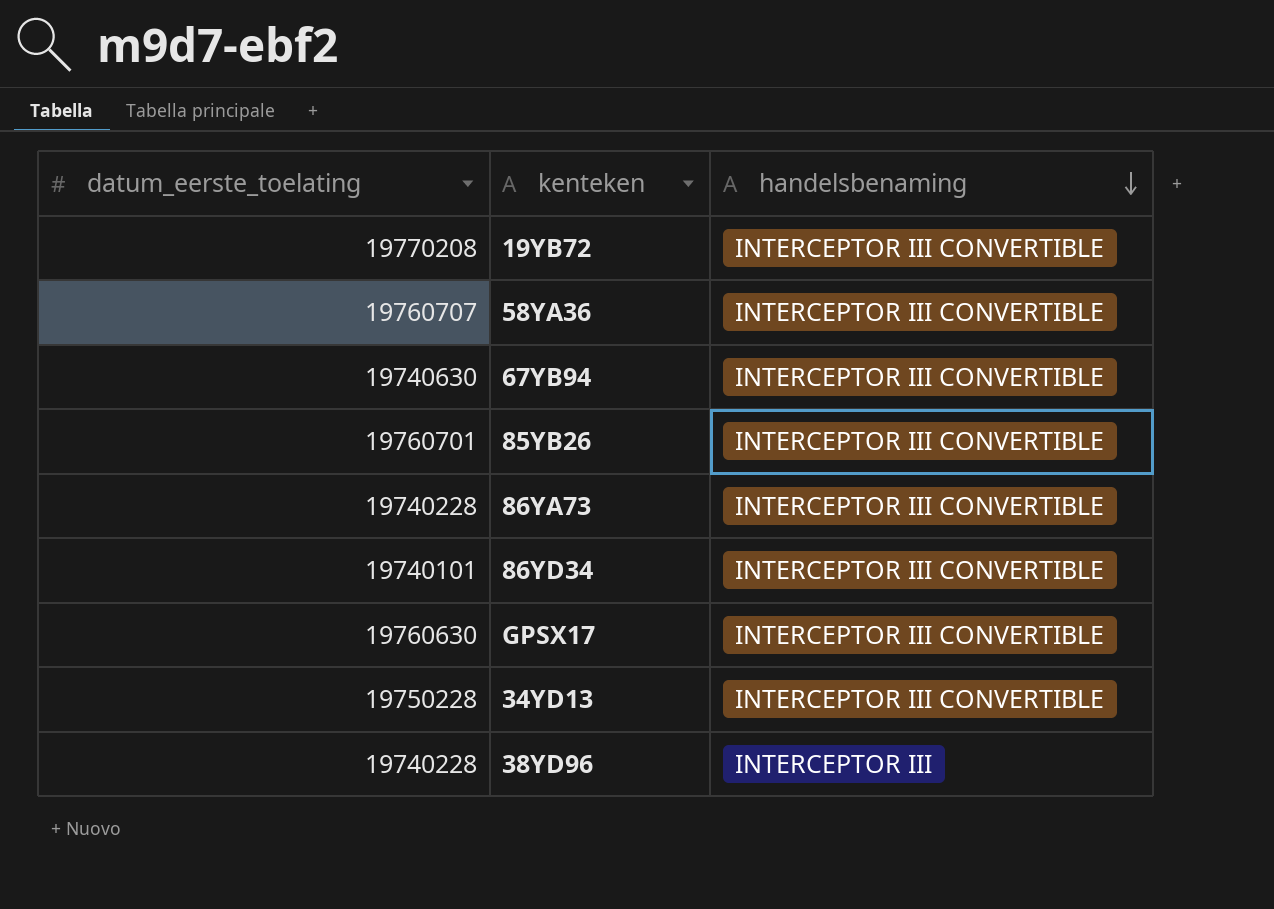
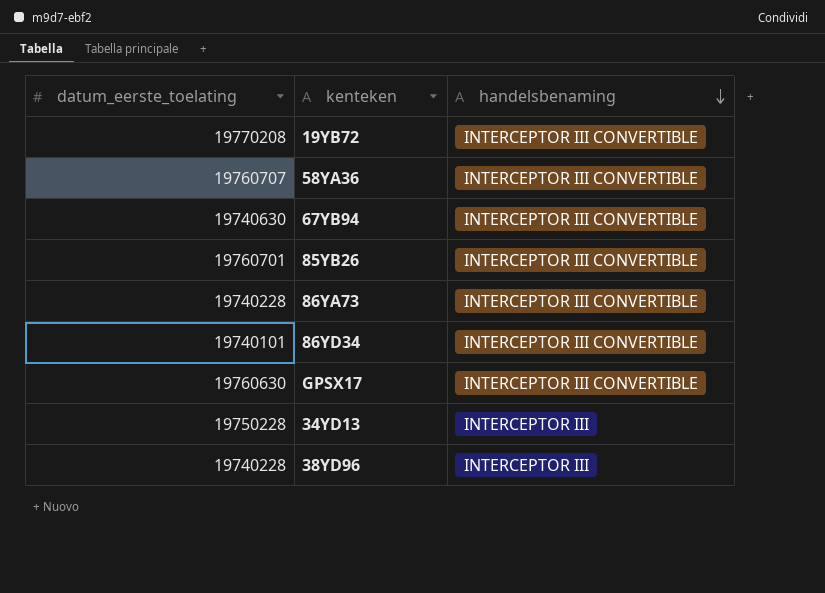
34YD13 | handelsbenaming: INTERCEPTOR III CONVERTIBLE -> INTERCEPTOR III

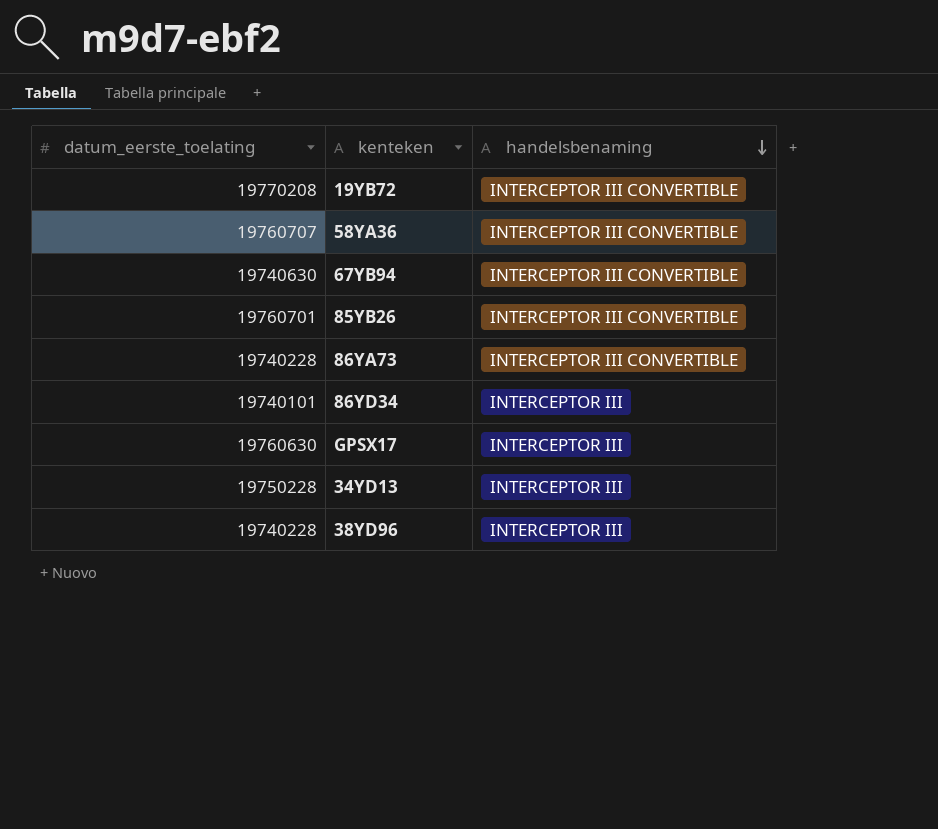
86YD34 | handelsbenaming: INTERCEPTOR III CONVERTIBLE -> INTERCEPTOR III
GPSX17 | handelsbenaming: INTERCEPTOR III CONVERTIBLE -> INTERCEPTOR III

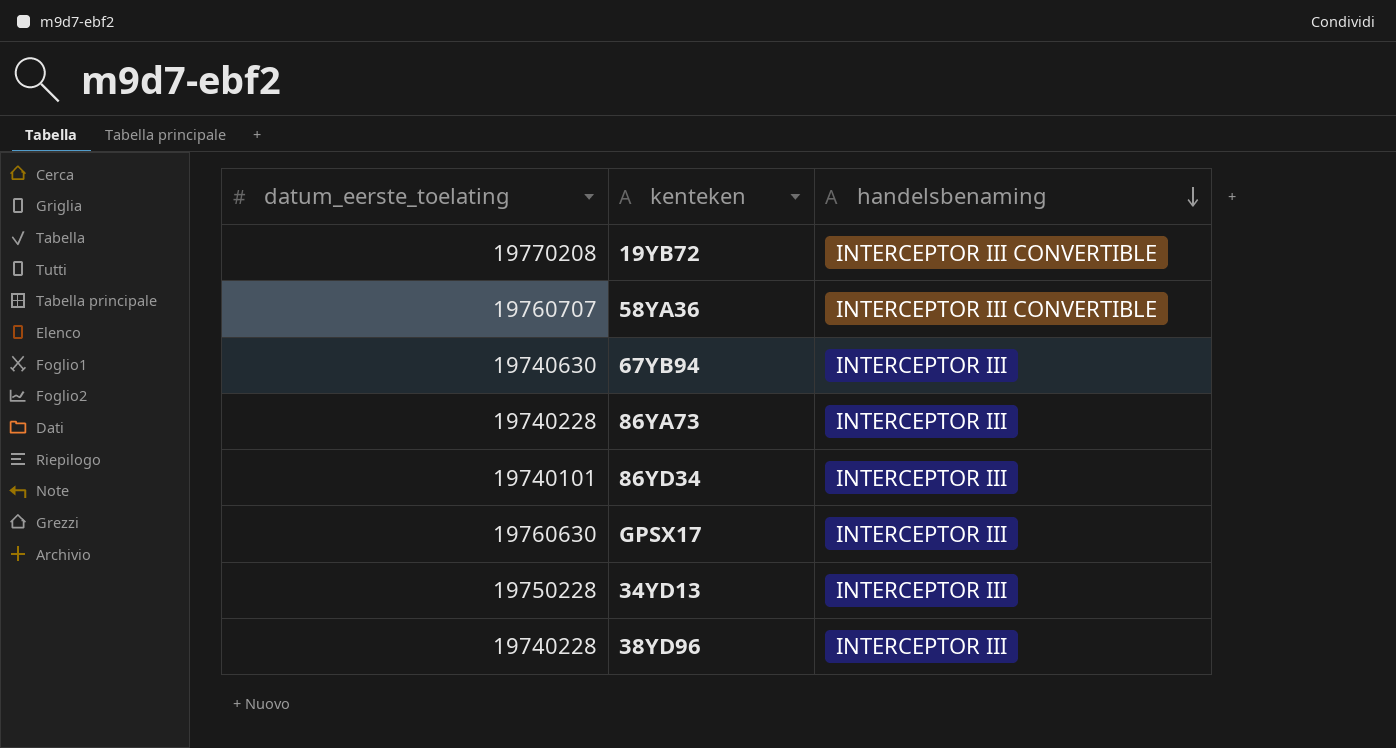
row 85YB26: 19760701 | INTERCEPTOR III CONVERTIBLE -> none
67YB94 | handelsbenaming: INTERCEPTOR III CONVERTIBLE -> INTERCEPTOR III
86YA73 | handelsbenaming: INTERCEPTOR III CONVERTIBLE -> INTERCEPTOR III

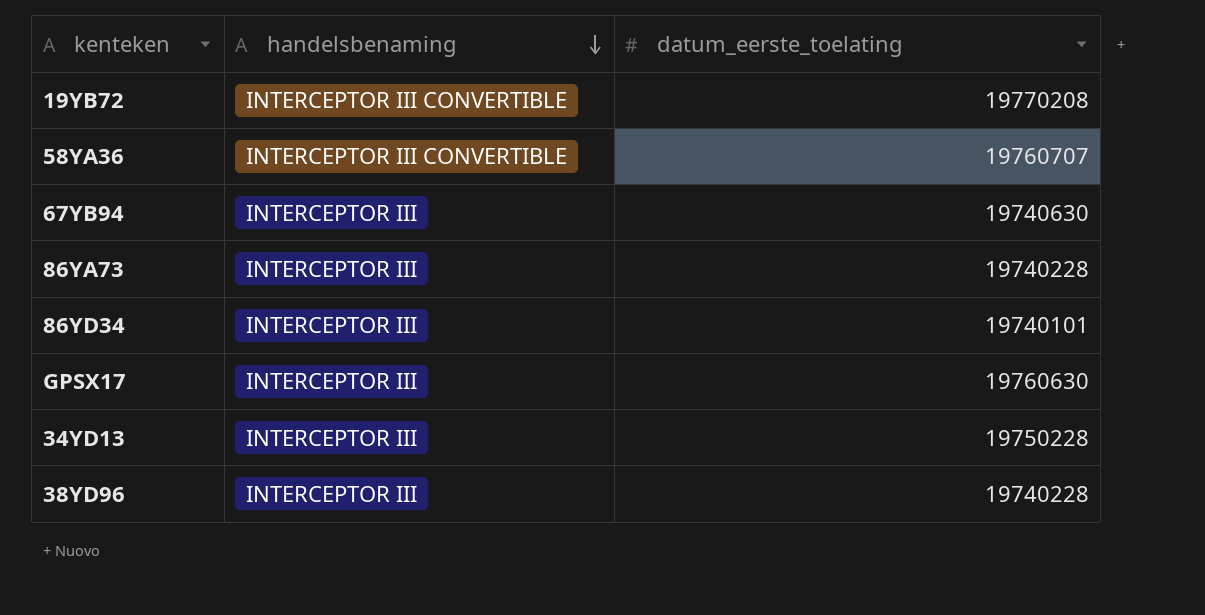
column datum_eerste_toelating | position: 1 -> 3

